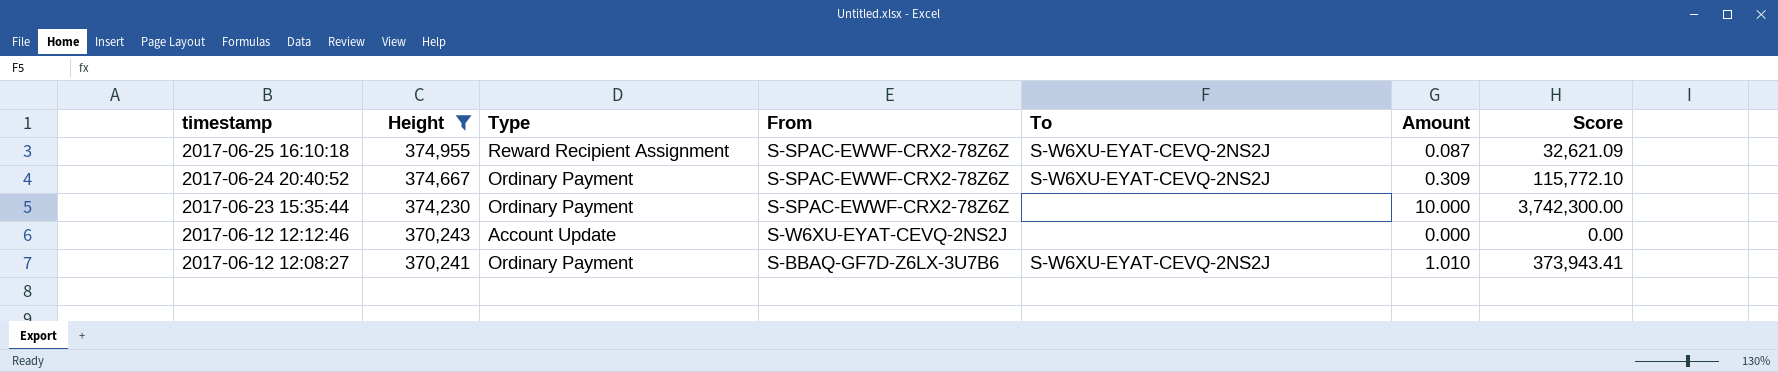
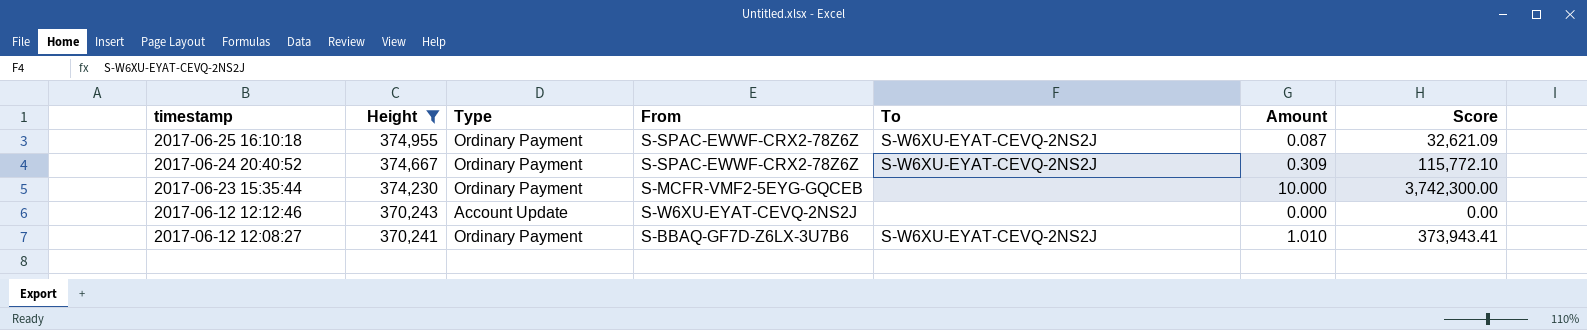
2017-06-25 16:10:18 | Type: Reward Recipient Assignment -> Ordinary Payment
2017-06-23 15:35:44 | From: S-SPAC-EWWF-CRX2-78Z6Z -> S-MCFR-VMF2-5EYG-GQCEB

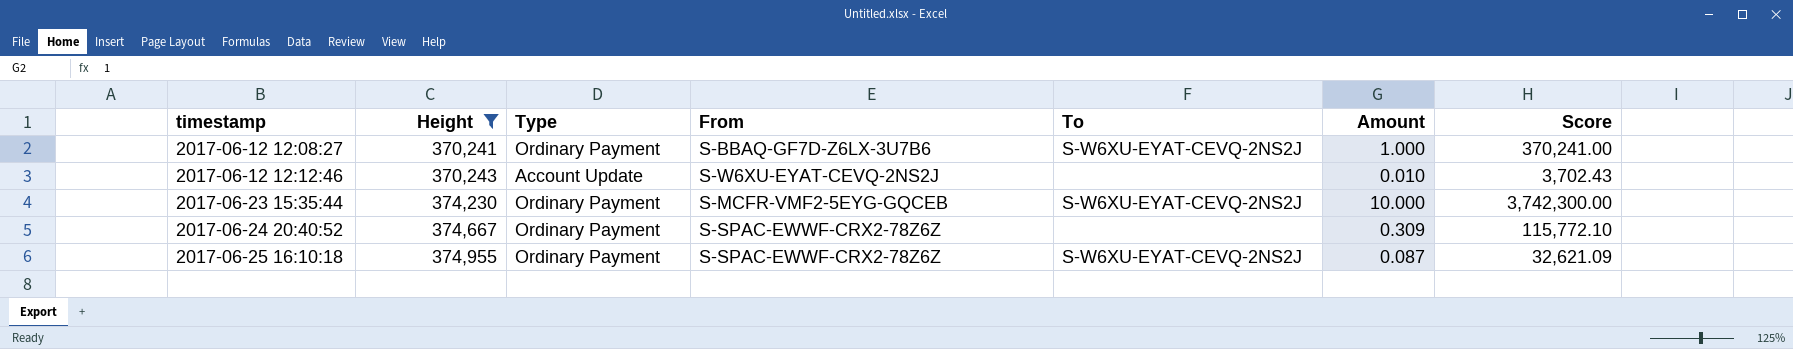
row order: timestamp descending -> timestamp ascending
2017-06-12 12:08:27 | Amount: 1.010 -> 1.000
2017-06-12 12:08:27 | Score: 373,943.41 -> 370,241.00
2017-06-12 12:12:46 | Amount: 0.000 -> 0.010
2017-06-12 12:12:46 | Score: 0.00 -> 3,702.43
2017-06-23 15:35:44 | To: none -> S-W6XU-EYAT-CEVQ-2NS2J
2017-06-24 20:40:52 | To: S-W6XU-EYAT-CEVQ-2NS2J -> none

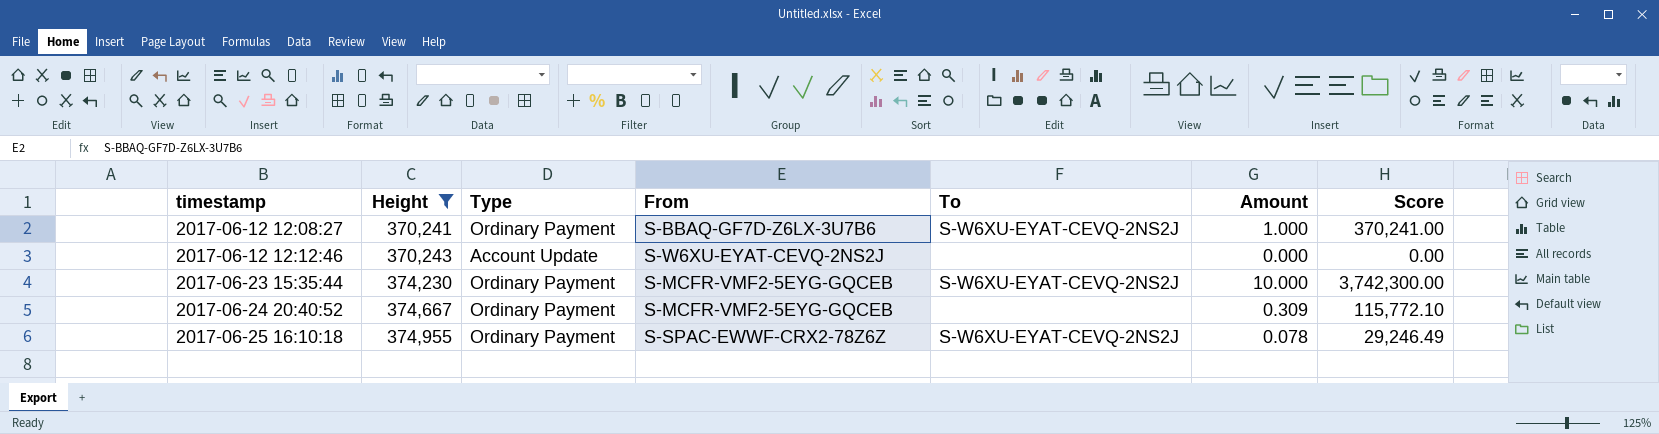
2017-06-12 12:12:46 | Amount: 0.010 -> 0.000
2017-06-12 12:12:46 | Score: 3,702.43 -> 0.00
2017-06-24 20:40:52 | From: S-SPAC-EWWF-CRX2-78Z6Z -> S-MCFR-VMF2-5EYG-GQCEB
2017-06-25 16:10:18 | Amount: 0.087 -> 0.078
2017-06-25 16:10:18 | Score: 32,621.09 -> 29,246.49

